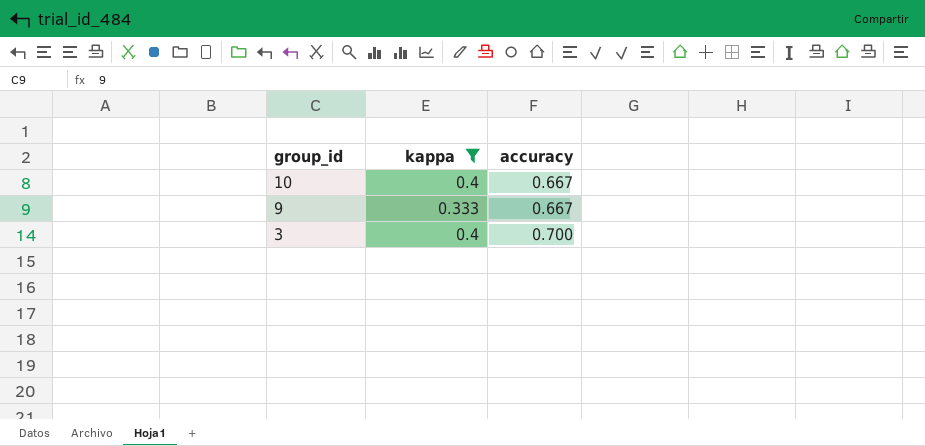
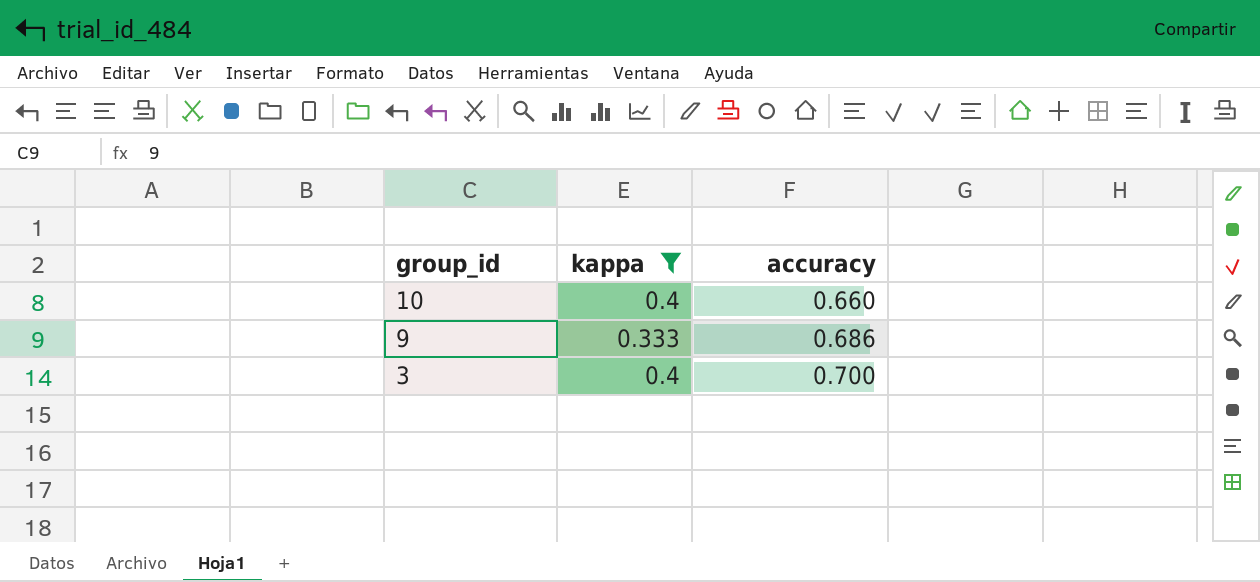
10 | accuracy: 0.667 -> 0.660
9 | accuracy: 0.667 -> 0.686

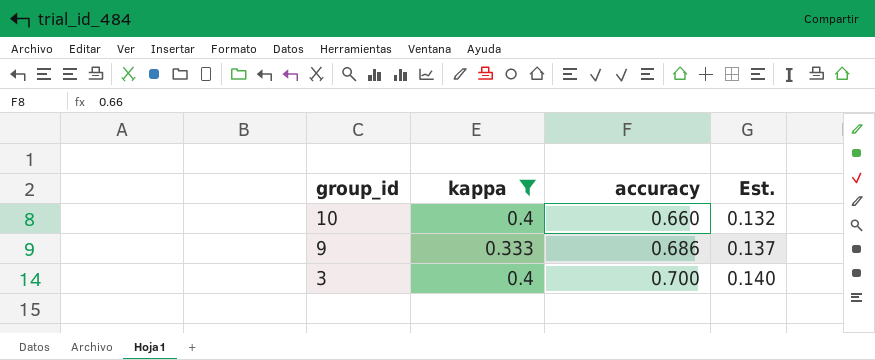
column Est. | formula: none -> [accuracy] * 0.2

